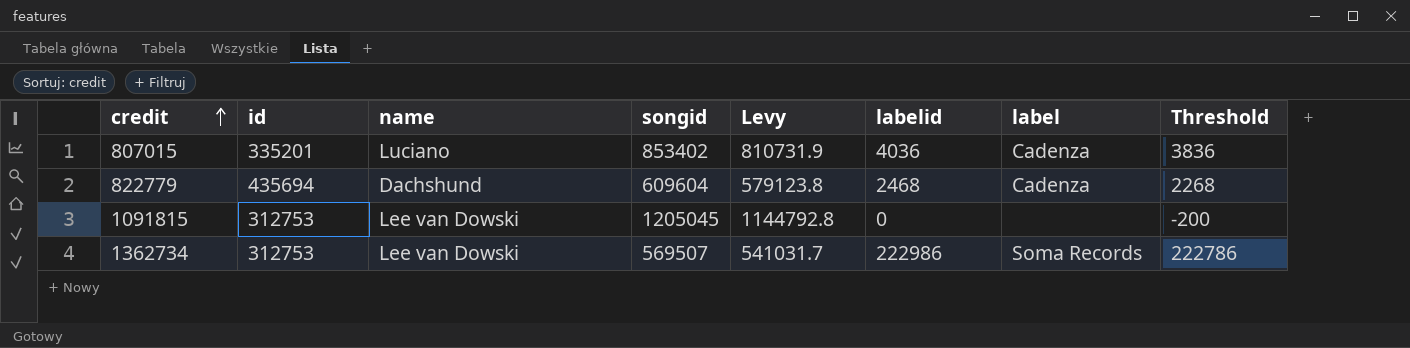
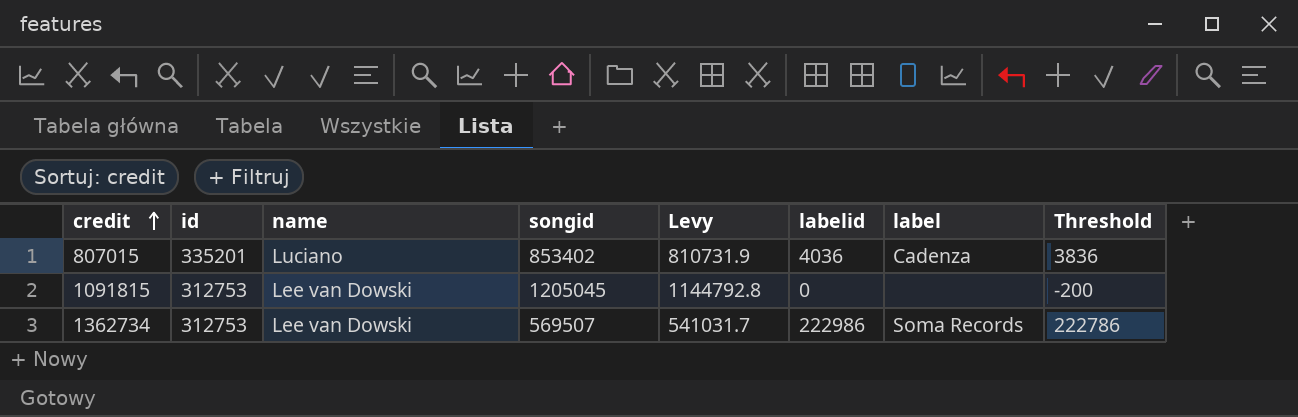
row 822779: 435694 | Dachshund | 609604 | 579123.8 | 2468 | Cadenza | 2268 -> none

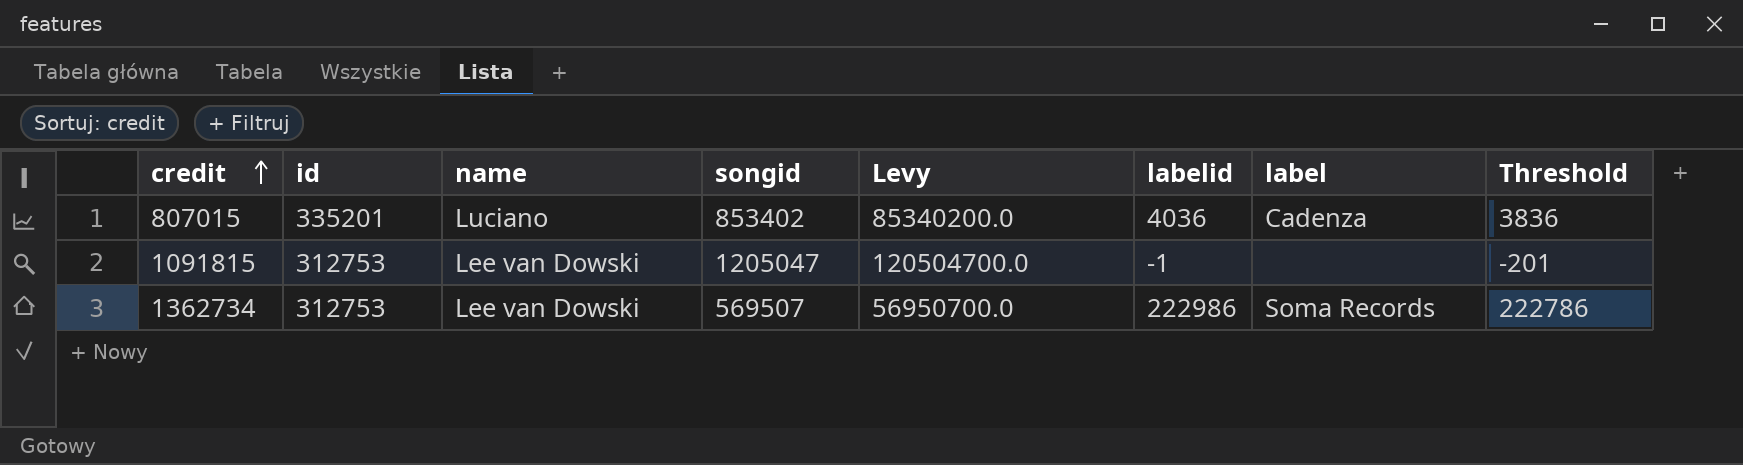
column Levy | formula: [songid] * 0.95 -> [songid] * 100
1091815 | songid: 1205045 -> 1205047
1091815 | labelid: 0 -> -1
1091815 | Threshold: -200 -> -201

